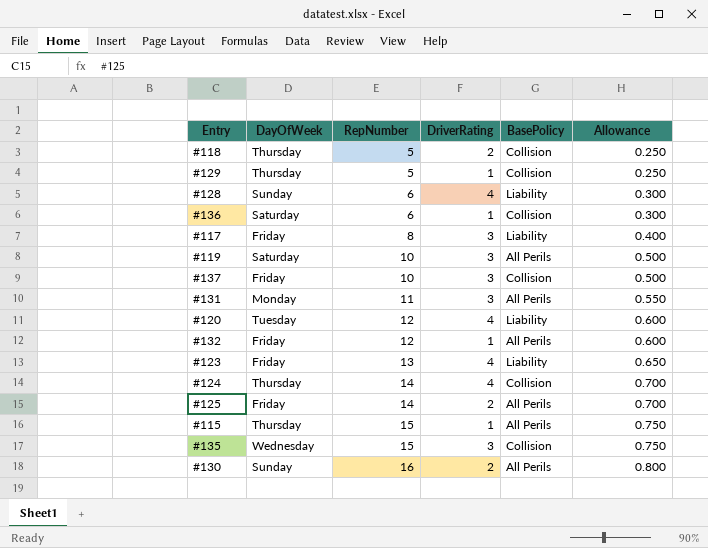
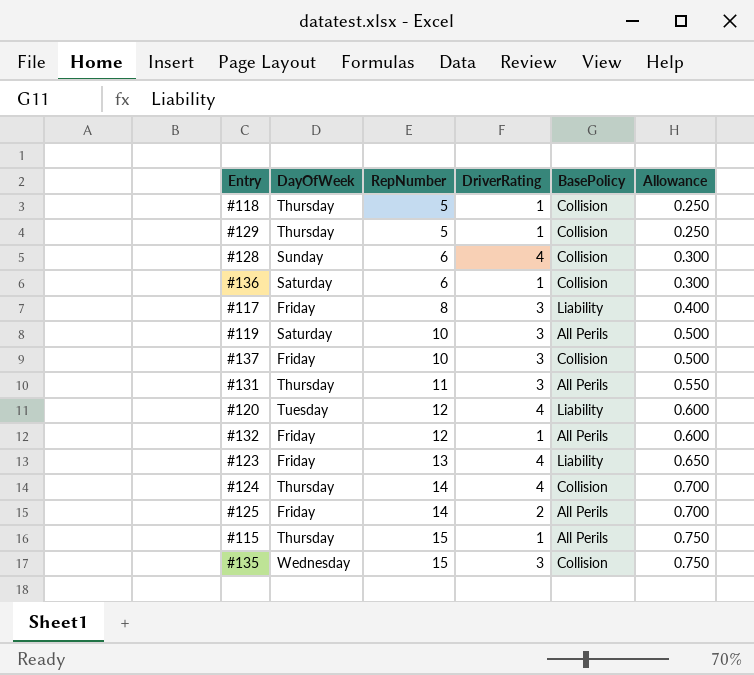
row #130: Sunday | 16 | 2 | All Perils | 0.800 -> none
#118 | DriverRating: 2 -> 1
#128 | BasePolicy: Liability -> Collision
#131 | DayOfWeek: Monday -> Thursday

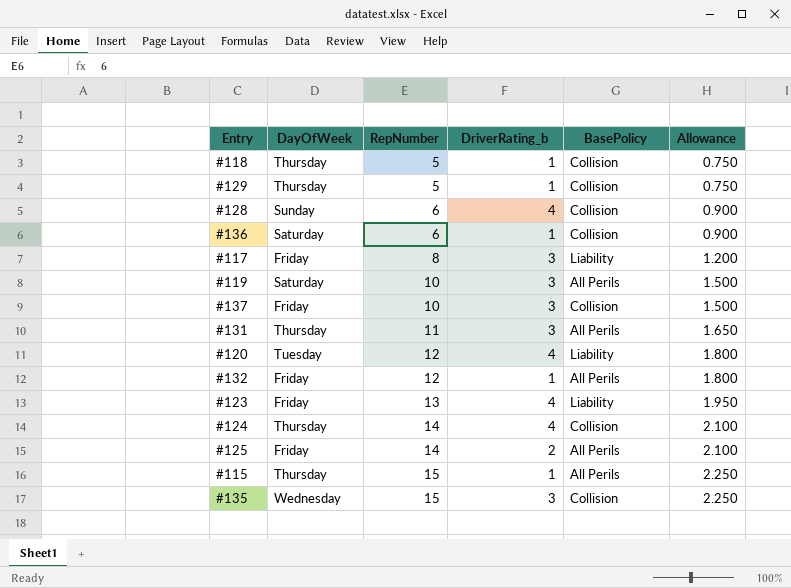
column name: DriverRating -> DriverRating_b
column Allowance | formula: [RepNumber] * 0.05 -> [RepNumber] * 0.15

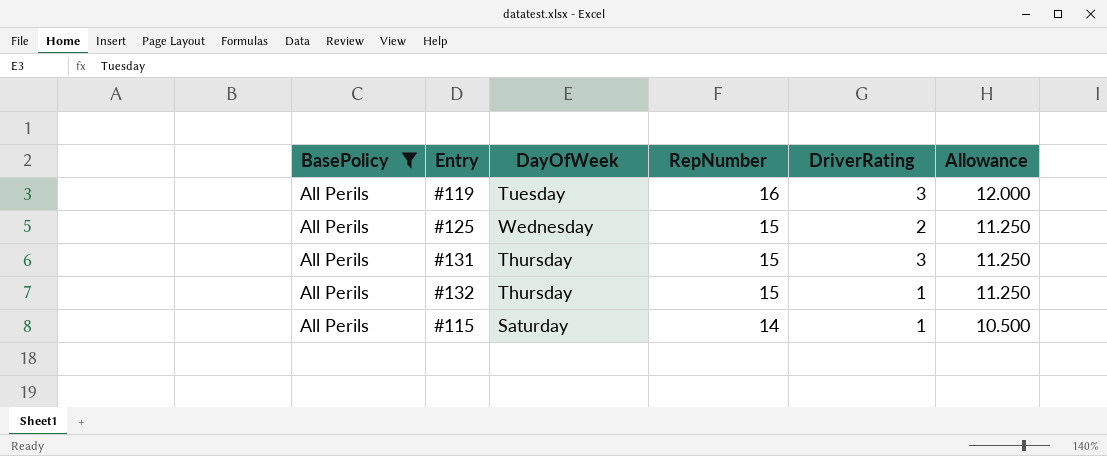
filter: none -> BasePolicy = All Perils
row order: RepNumber ascending -> RepNumber descending
column BasePolicy | position: 5 -> 1
column name: DriverRating_b -> DriverRating
column Allowance | formula: [RepNumber] * 0.15 -> [RepNumber] * 0.75
#119 | DayOfWeek: Saturday -> Tuesday
#119 | RepNumber: 10 -> 16
#125 | DayOfWeek: Friday -> Wednesday
#125 | RepNumber: 14 -> 15
#131 | RepNumber: 11 -> 15
#132 | DayOfWeek: Friday -> Thursday
#132 | RepNumber: 12 -> 15
#115 | DayOfWeek: Thursday -> Saturday
#115 | RepNumber: 15 -> 14

